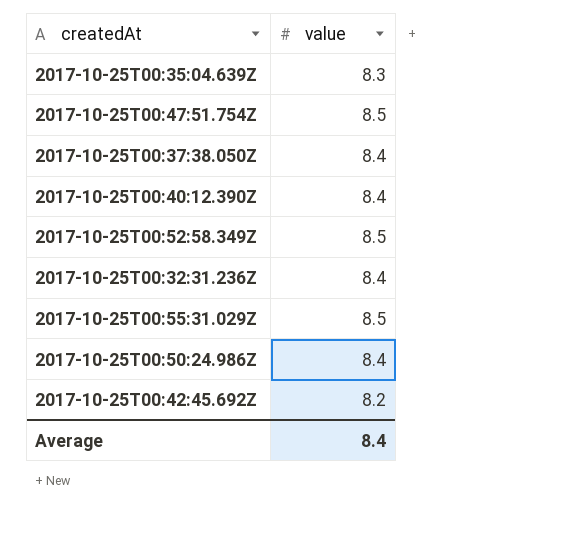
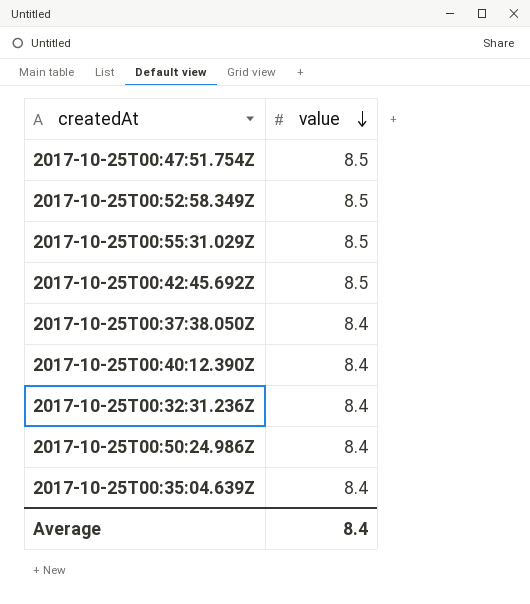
row order: none -> value descending
2017-10-25T00:42:45.692Z | value: 8.2 -> 8.5
2017-10-25T00:35:04.639Z | value: 8.3 -> 8.4

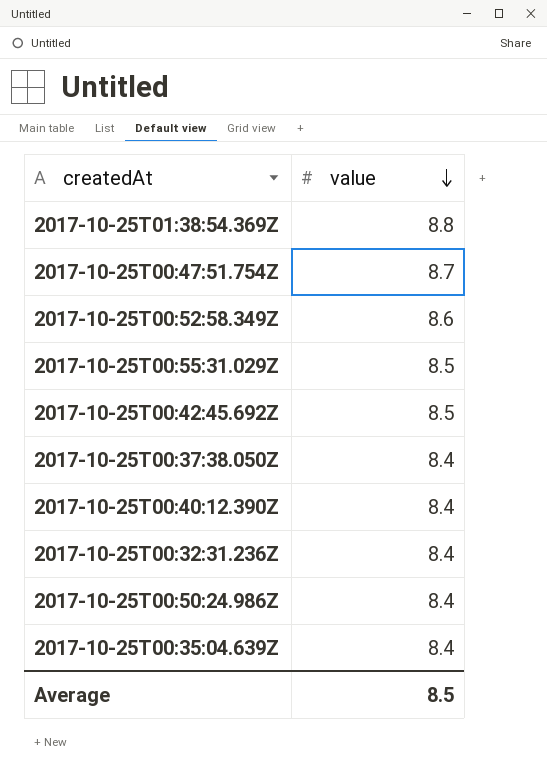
row 2017-10-25T01:38:54.369Z: none -> 8.8
2017-10-25T00:47:51.754Z | value: 8.5 -> 8.7
2017-10-25T00:52:58.349Z | value: 8.5 -> 8.6
Average | value: 8.4 -> 8.5

